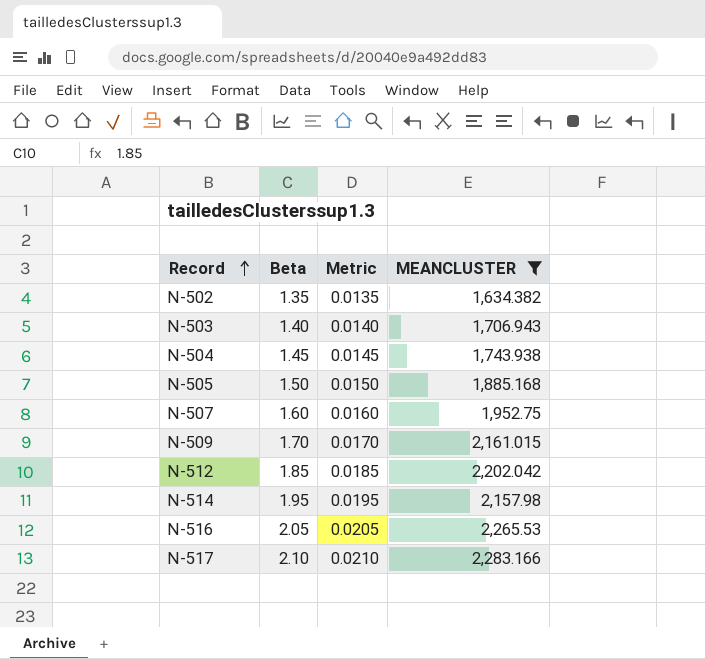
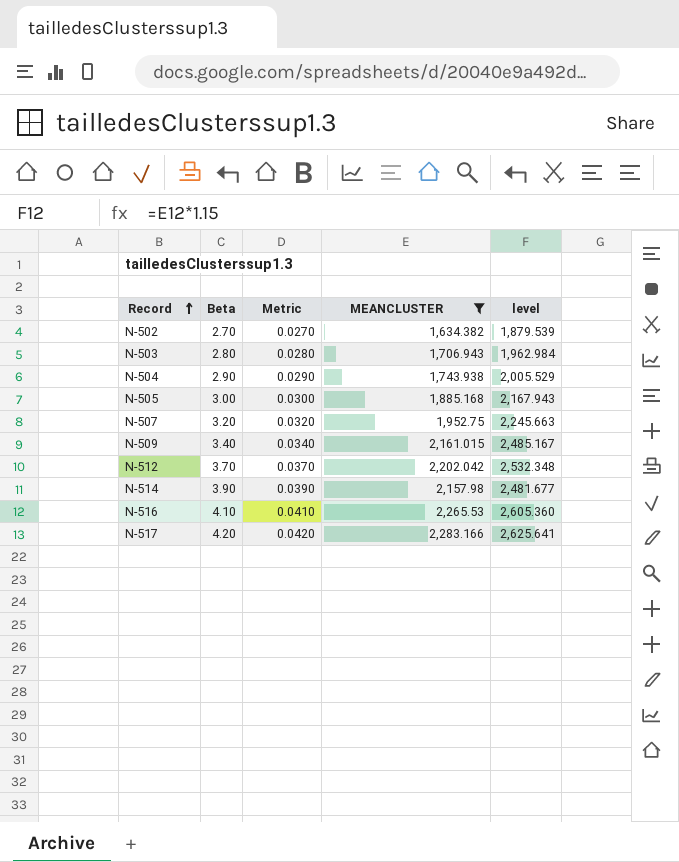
column level | formula: none -> [MEANCLUSTER] * 1.15
N-502 | Beta: 1.35 -> 2.70
N-502 | Metric: 0.0135 -> 0.0270
N-503 | Beta: 1.40 -> 2.80
N-503 | Metric: 0.0140 -> 0.0280
N-504 | Beta: 1.45 -> 2.90
N-504 | Metric: 0.0145 -> 0.0290
N-505 | Beta: 1.50 -> 3.00
N-505 | Metric: 0.0150 -> 0.0300
N-507 | Beta: 1.60 -> 3.20
N-507 | Metric: 0.0160 -> 0.0320
N-509 | Beta: 1.70 -> 3.40
N-509 | Metric: 0.0170 -> 0.0340
N-512 | Beta: 1.85 -> 3.70
N-512 | Metric: 0.0185 -> 0.0370
N-514 | Beta: 1.95 -> 3.90
N-514 | Metric: 0.0195 -> 0.0390
N-516 | Beta: 2.05 -> 4.10
N-516 | Metric: 0.0205 -> 0.0410
N-517 | Beta: 2.10 -> 4.20
N-517 | Metric: 0.0210 -> 0.0420

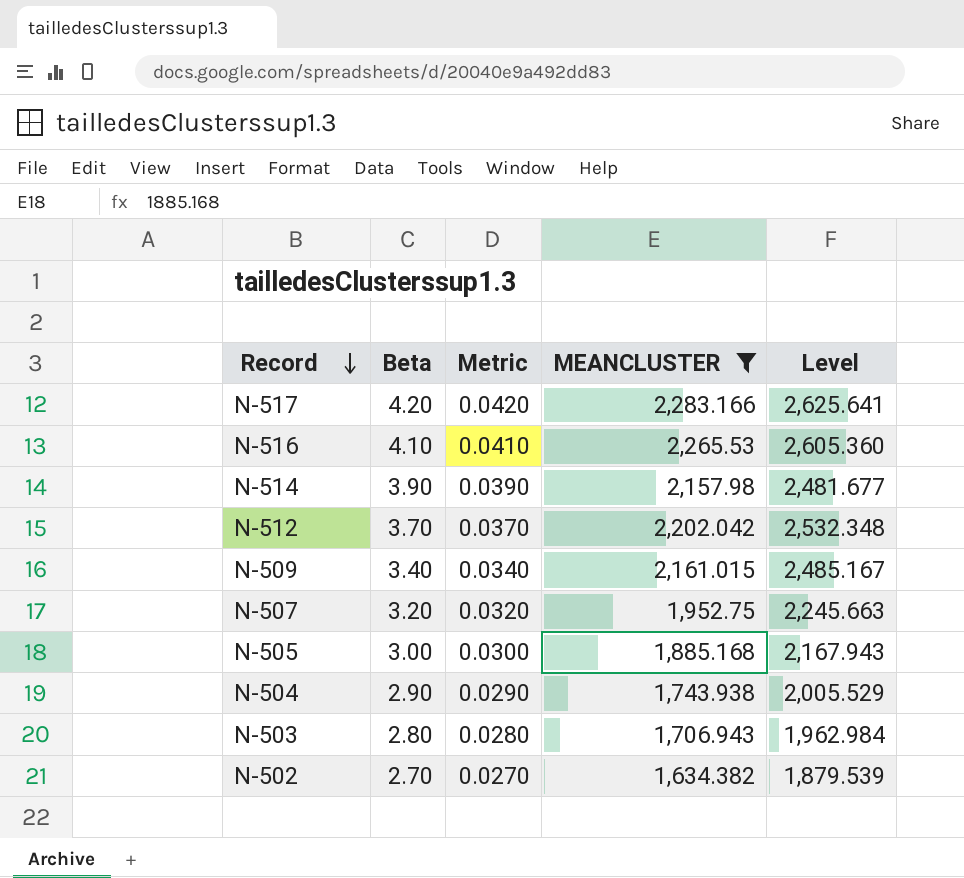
row order: Record ascending -> Record descending
column name: level -> Level

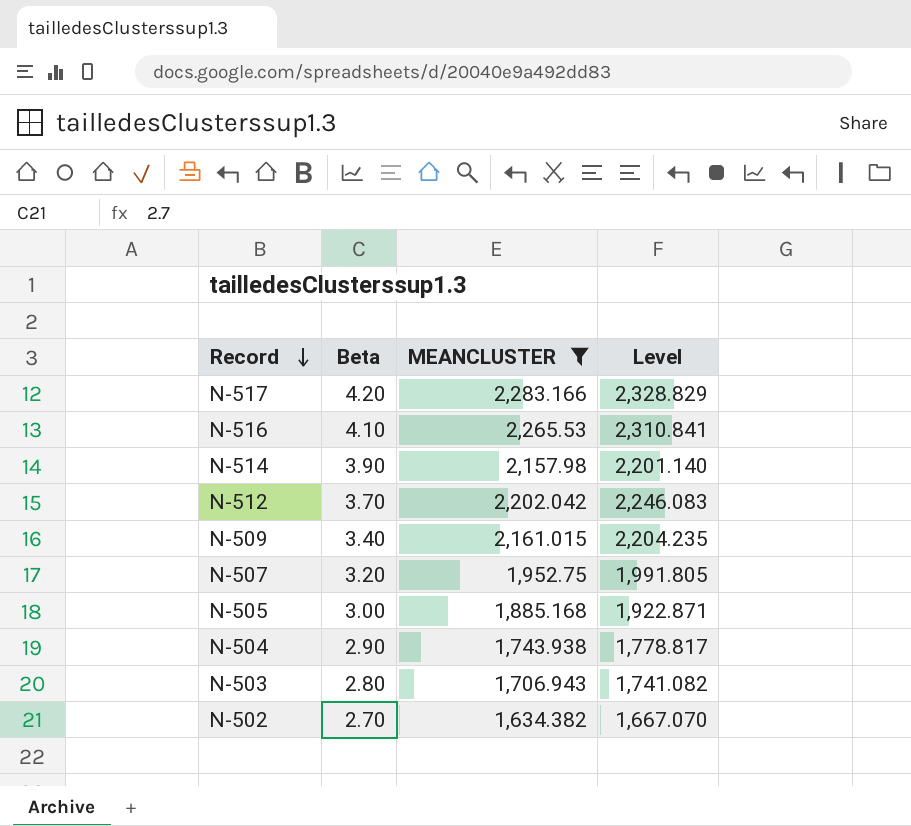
column Metric | formula: [Beta] * 0.01 -> none
column Level | formula: [MEANCLUSTER] * 1.15 -> [MEANCLUSTER] * 1.02

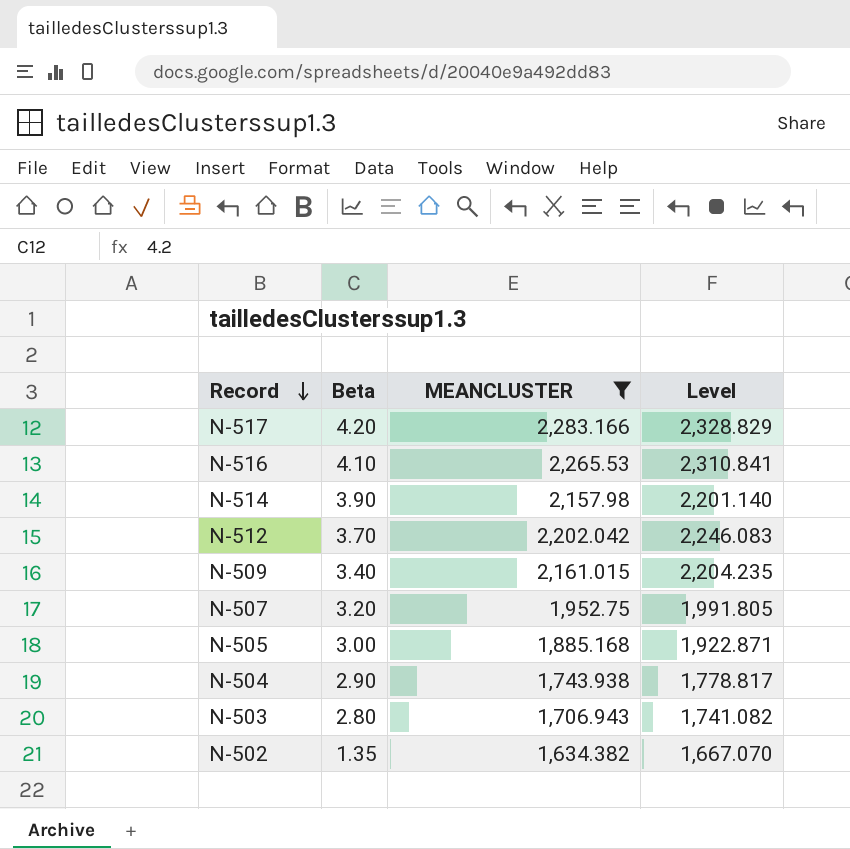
N-502 | Beta: 2.70 -> 1.35

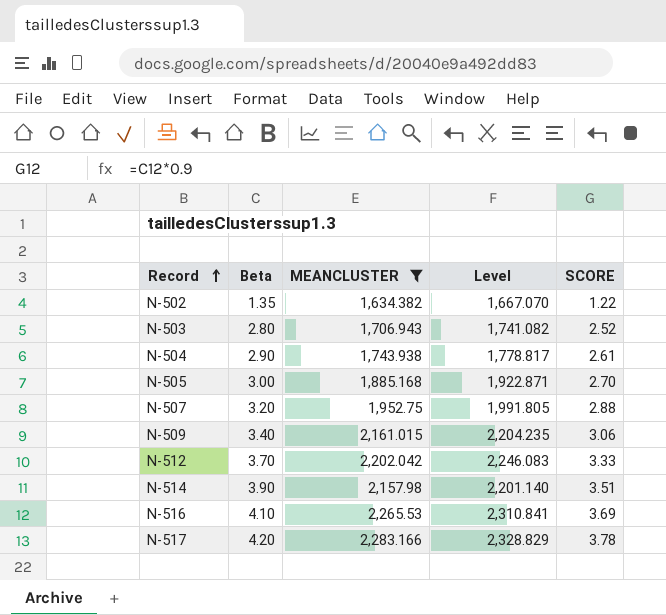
row order: Record descending -> Record ascending
column SCORE | formula: none -> [Beta] * 0.9

